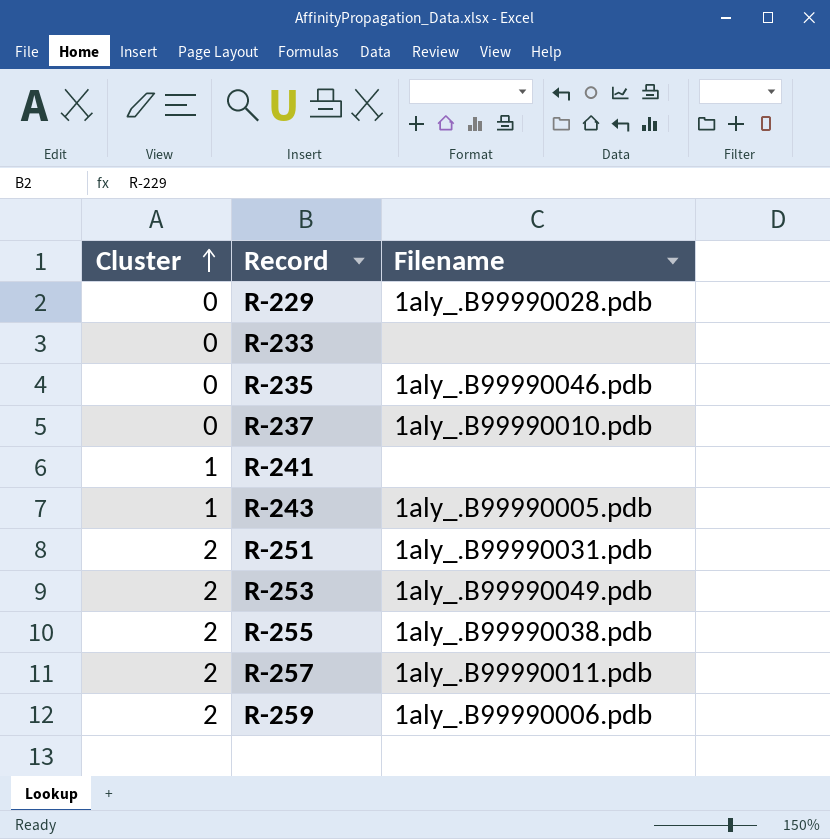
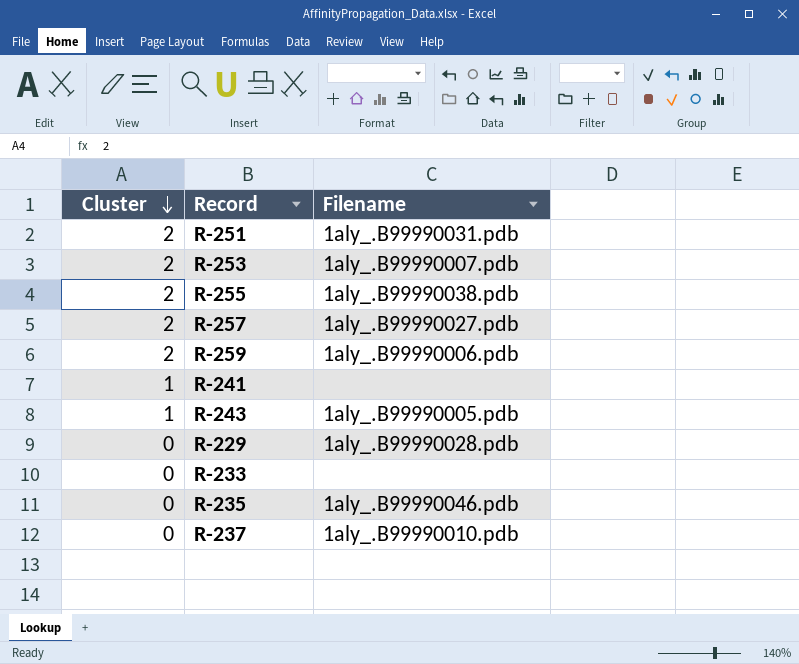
row order: Cluster ascending -> Cluster descending
R-253 | Filename: 1aly_.B99990049.pdb -> 1aly_.B99990007.pdb
R-257 | Filename: 1aly_.B99990011.pdb -> 1aly_.B99990027.pdb

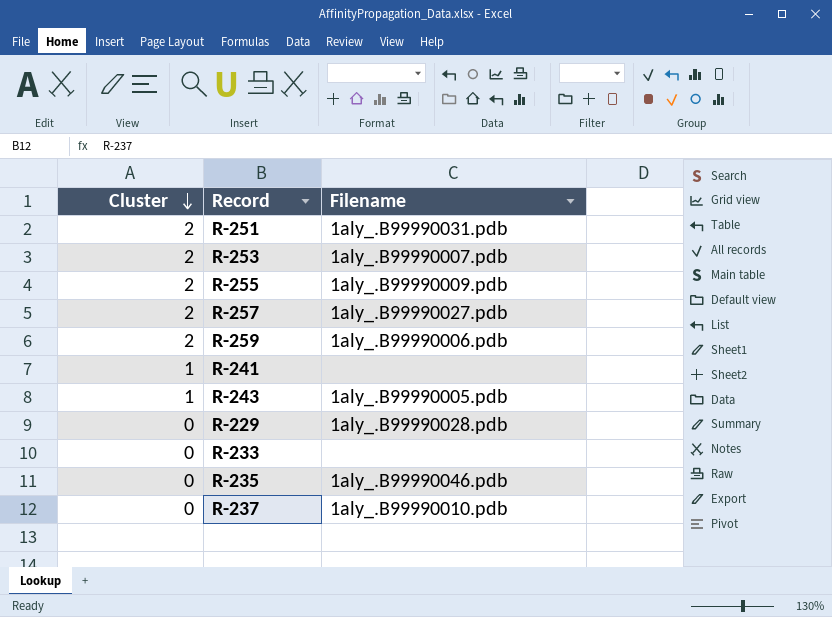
R-255 | Filename: 1aly_.B99990038.pdb -> 1aly_.B99990009.pdb

